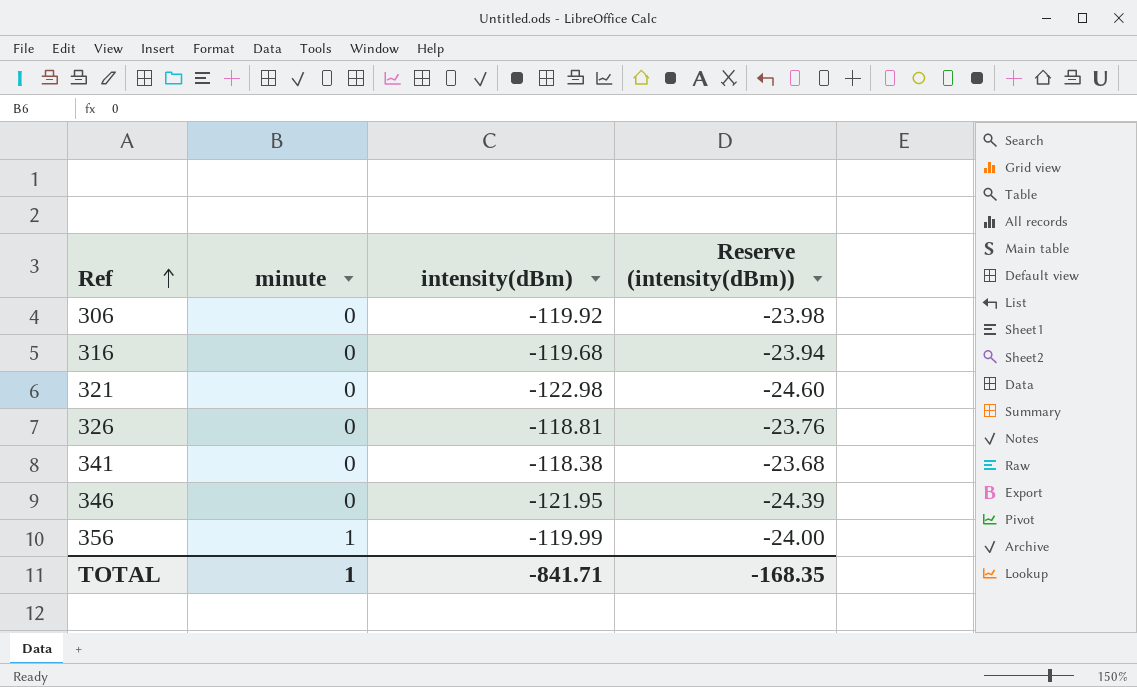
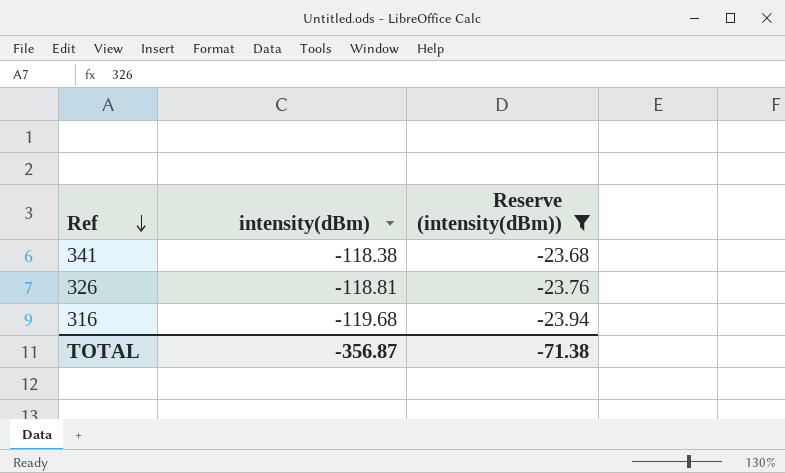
filter: none -> Reserve (intensity(dBm)) >= -23.94
row order: Ref ascending -> Ref descending
column minute | position: 2 -> none
TOTAL | intensity(dBm): -841.71 -> -356.87
TOTAL | Reserve (intensity(dBm)): -168.35 -> -71.38

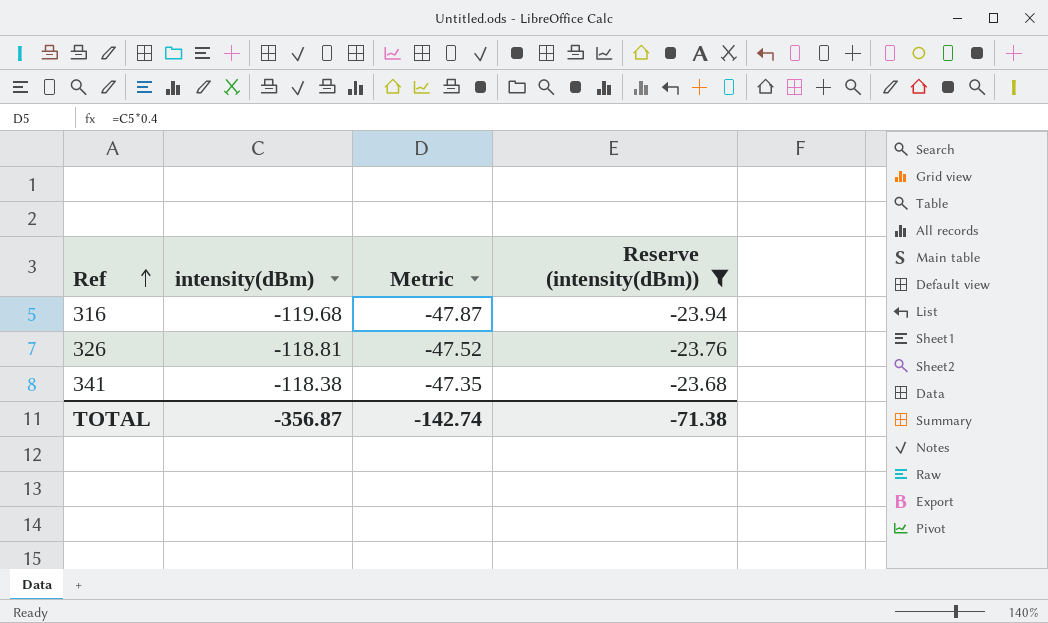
row order: Ref descending -> Ref ascending
column Metric | formula: none -> [intensity(dBm)] * 0.4

